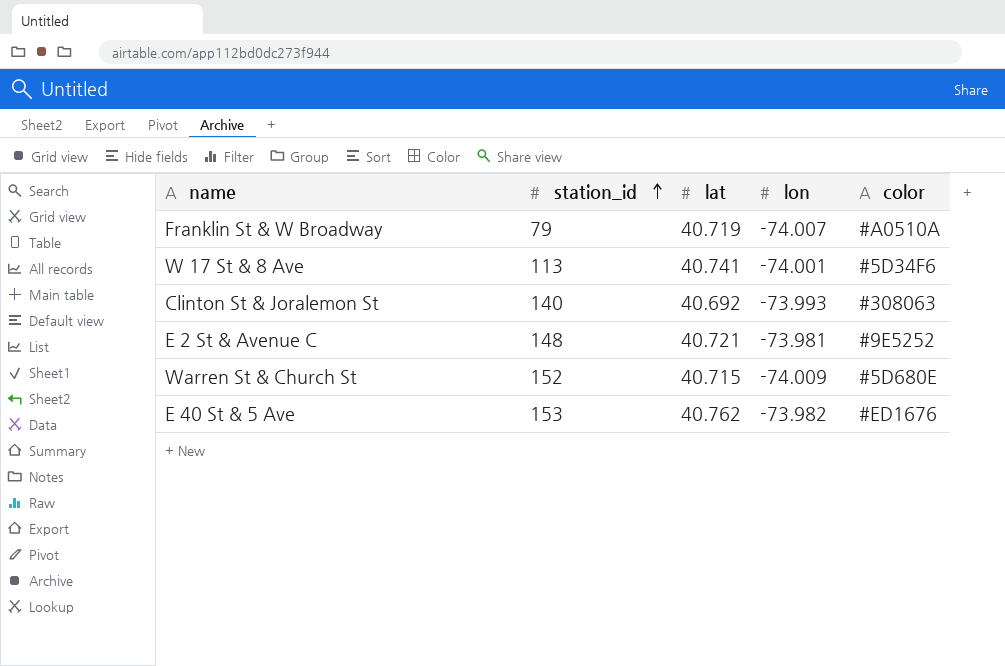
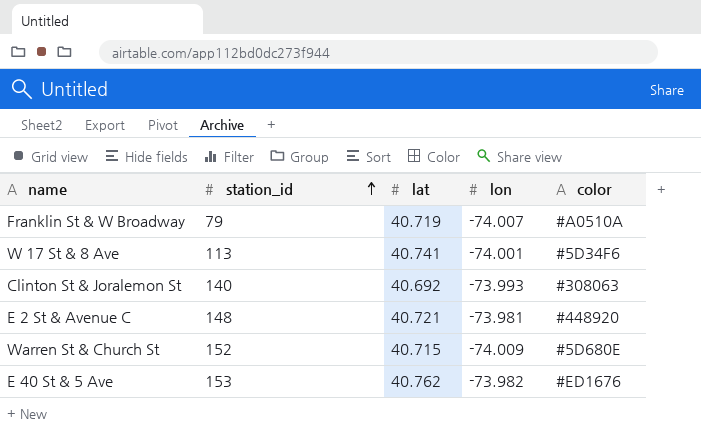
E 2 St & Avenue C | color: #9E5252 -> #448920

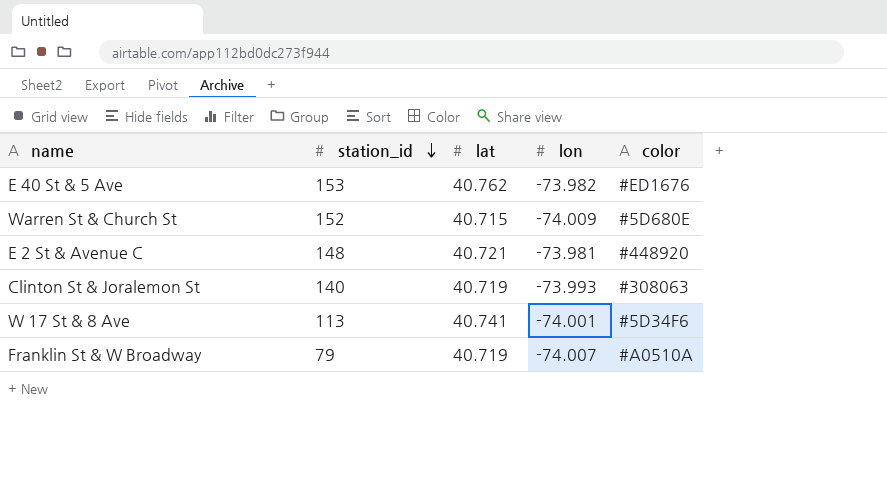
row order: station_id ascending -> station_id descending
Clinton St & Joralemon St | lat: 40.692 -> 40.719

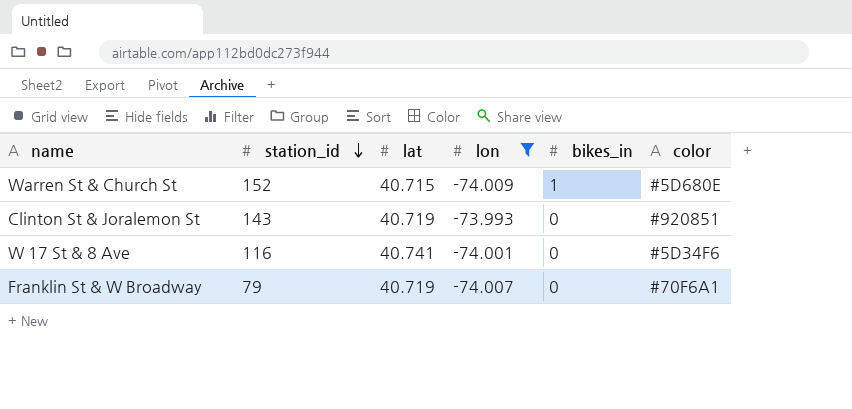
filter: none -> lon <= -73.993
column bikes_in | position: none -> 5
Clinton St & Joralemon St | station_id: 140 -> 143
Clinton St & Joralemon St | color: #308063 -> #920851
W 17 St & 8 Ave | station_id: 113 -> 116
Franklin St & W Broadway | color: #A0510A -> #70F6A1

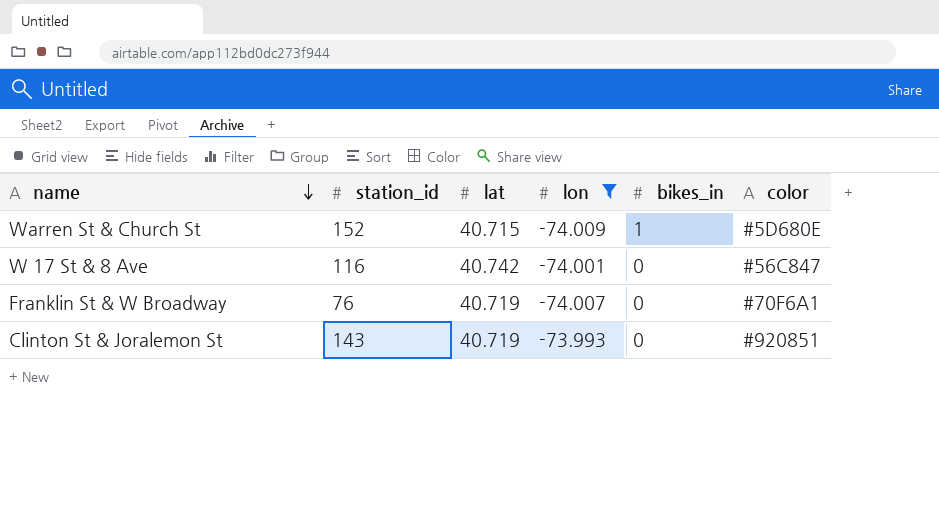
row order: station_id descending -> name descending
W 17 St & 8 Ave | lat: 40.741 -> 40.742
W 17 St & 8 Ave | color: #5D34F6 -> #56C847
Franklin St & W Broadway | station_id: 79 -> 76

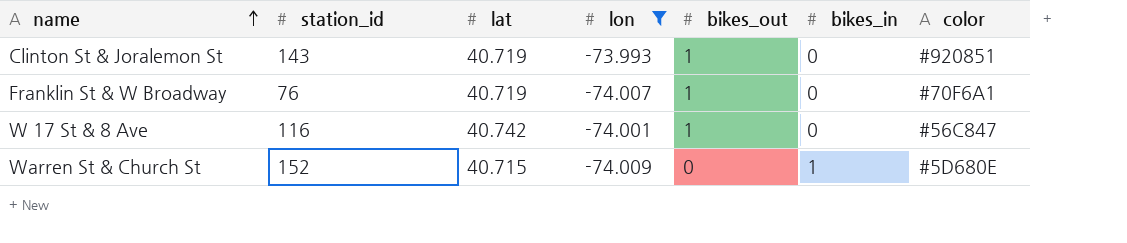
row order: name descending -> name ascending
column bikes_out | position: none -> 5

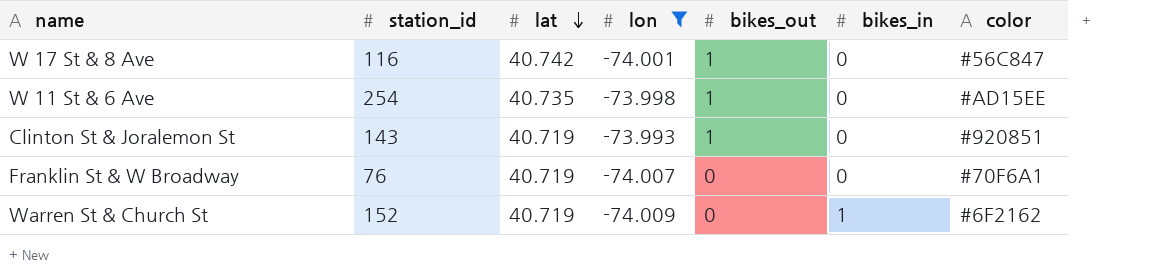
row order: name ascending -> lat descending
row W 11 St & 6 Ave: none -> 254 | 40.735 | -73.998 | 1 | 0 | #AD15EE
Franklin St & W Broadway | bikes_out: 1 -> 0
Warren St & Church St | lat: 40.715 -> 40.719
Warren St & Church St | color: #5D680E -> #6F2162

